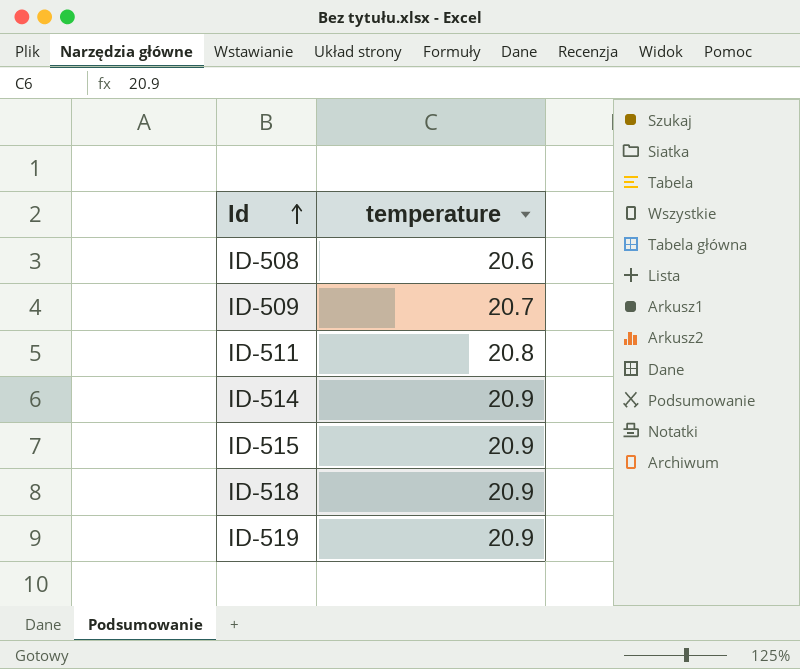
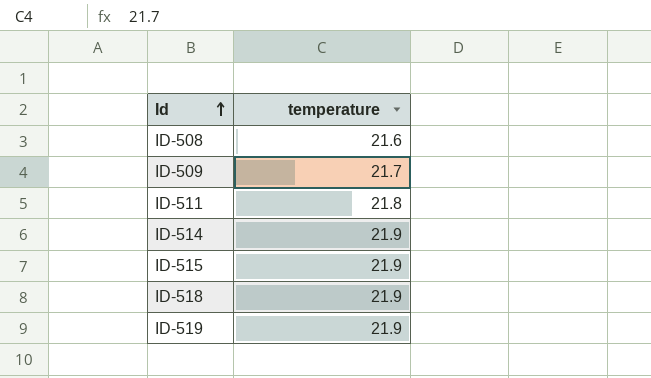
ID-508 | temperature: 20.6 -> 21.6
ID-509 | temperature: 20.7 -> 21.7
ID-511 | temperature: 20.8 -> 21.8
ID-514 | temperature: 20.9 -> 21.9
ID-515 | temperature: 20.9 -> 21.9
ID-518 | temperature: 20.9 -> 21.9
ID-519 | temperature: 20.9 -> 21.9

